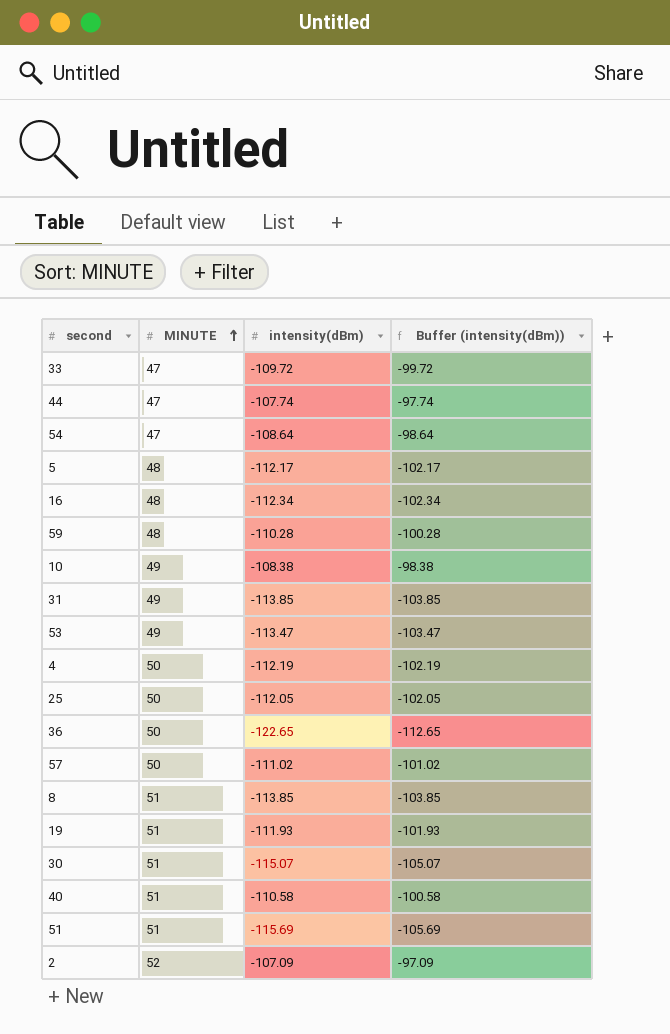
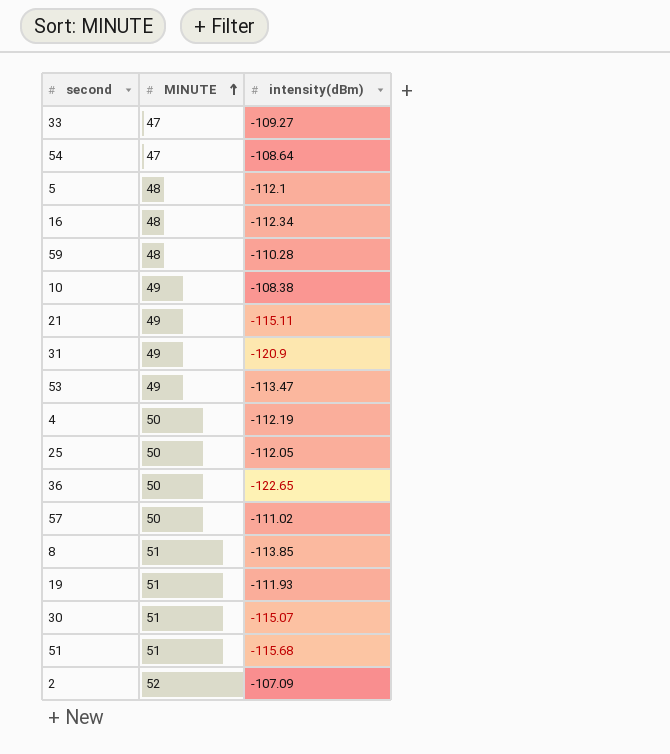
column Buffer (intensity(dBm)) | formula: [intensity(dBm)] + 10 -> none
row 44: 47 | -107.74 | -97.74 -> none
row 40: 51 | -110.58 | -100.58 -> none
33 | intensity(dBm): -109.72 -> -109.27
5 | intensity(dBm): -112.17 -> -112.1
row 21: none -> 49 | -115.11
31 | intensity(dBm): -113.85 -> -120.9
51 | intensity(dBm): -115.69 -> -115.68

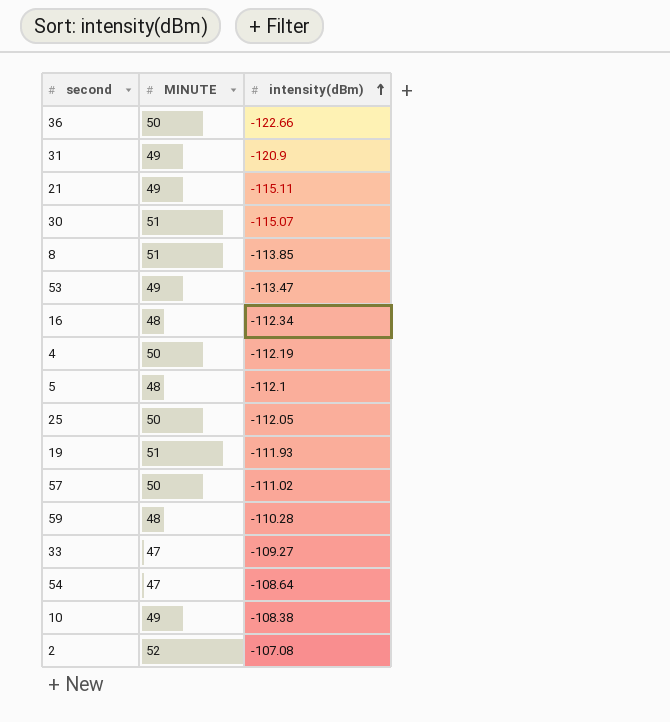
row order: MINUTE ascending -> intensity(dBm) ascending
row 51: 51 | -115.68 -> none
36 | intensity(dBm): -122.65 -> -122.66
2 | intensity(dBm): -107.09 -> -107.08

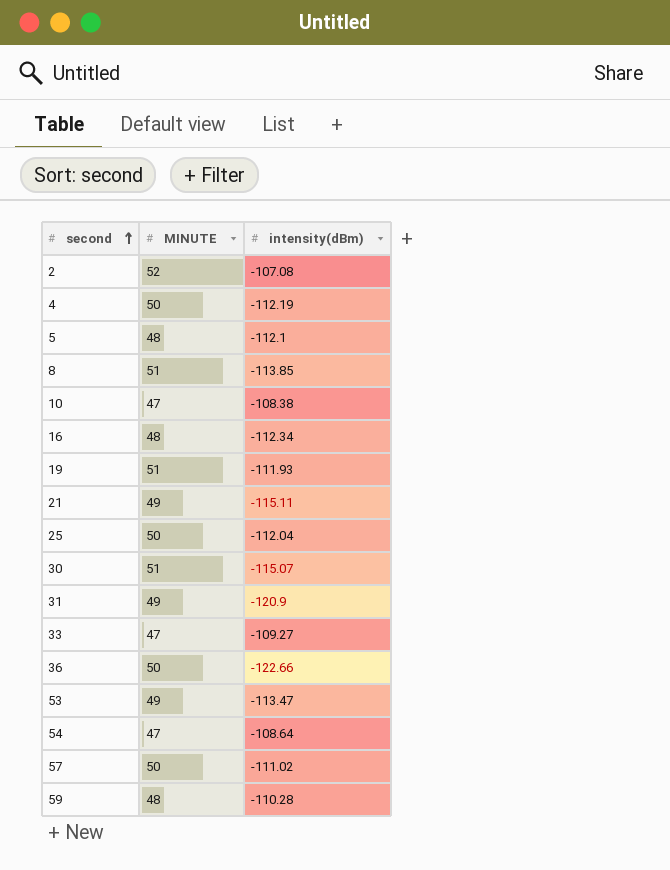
row order: intensity(dBm) ascending -> second ascending
10 | MINUTE: 49 -> 47
25 | intensity(dBm): -112.05 -> -112.04

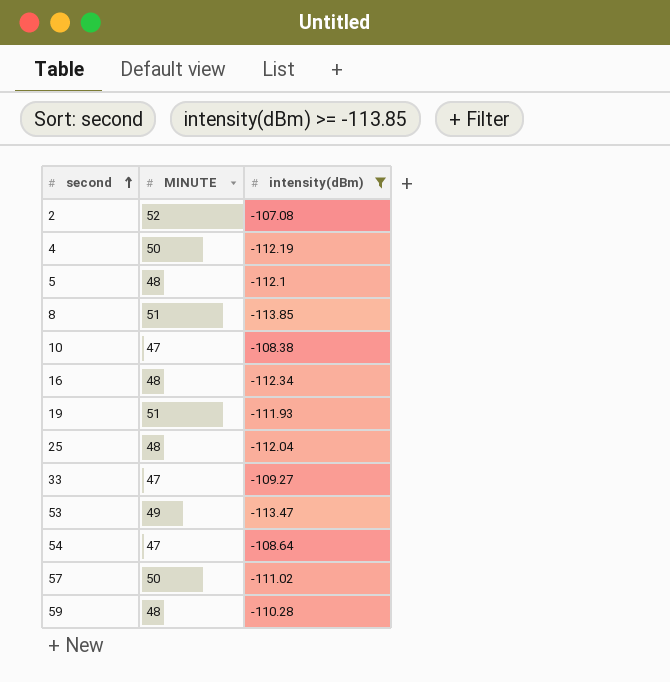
filter: none -> intensity(dBm) >= -113.85
25 | MINUTE: 50 -> 48

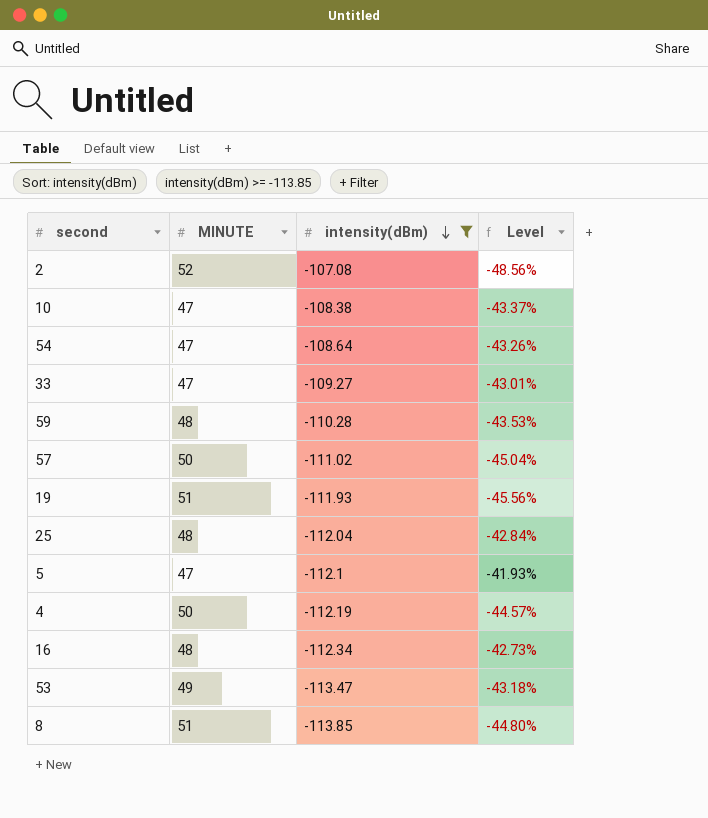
row order: second ascending -> intensity(dBm) descending
column Level | formula: none -> [MINUTE] / [intensity(dBm)]
5 | MINUTE: 48 -> 47

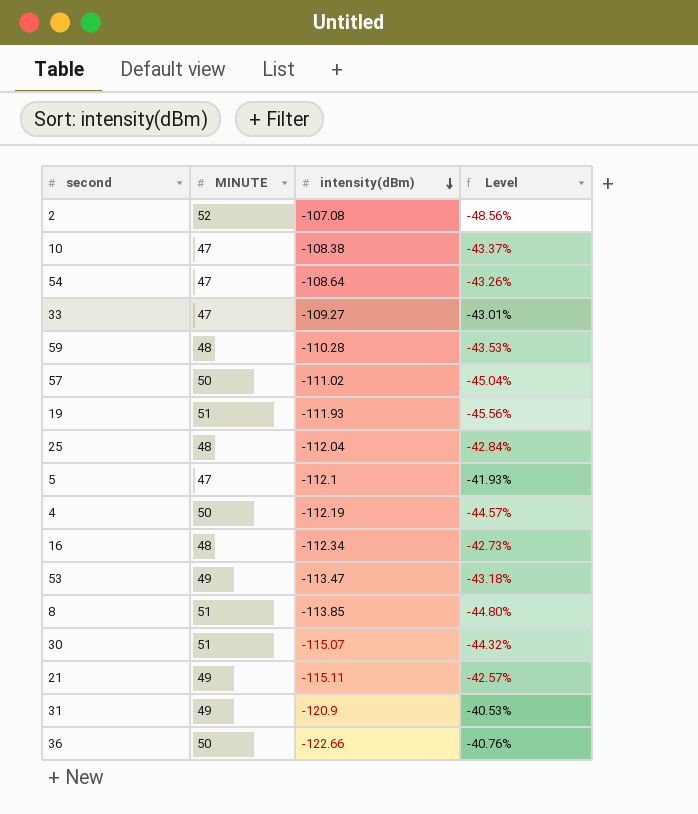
filter: intensity(dBm) >= -113.85 -> none

